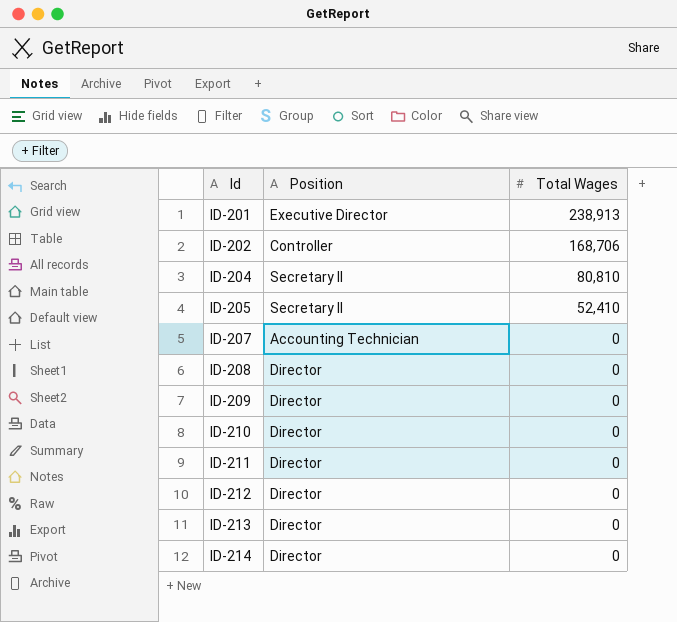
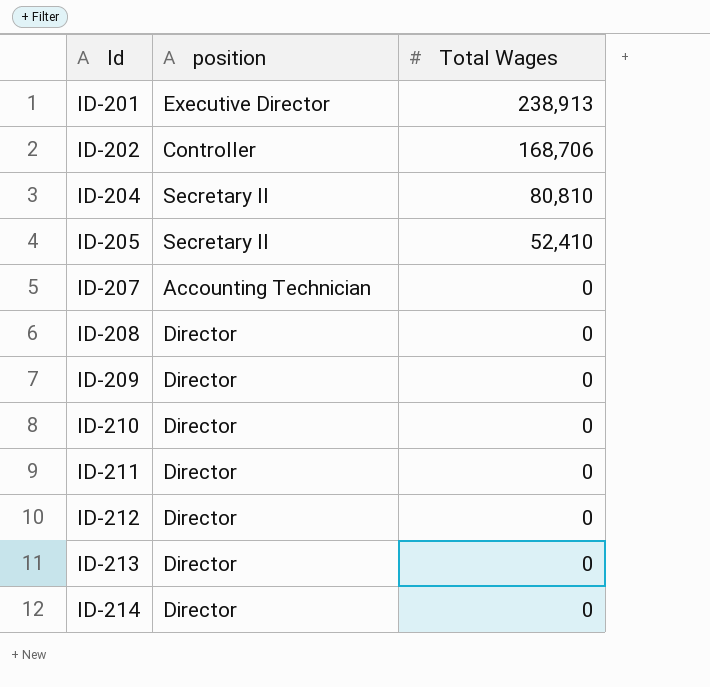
column name: Position -> position

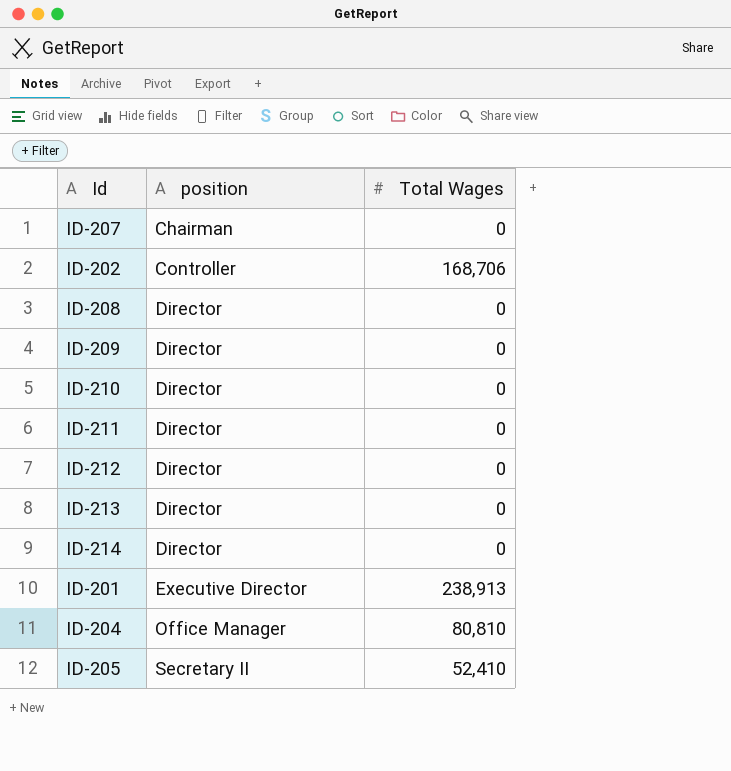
row order: Id ascending -> position ascending
ID-207 | position: Accounting Technician -> Chairman
ID-204 | position: Secretary II -> Office Manager

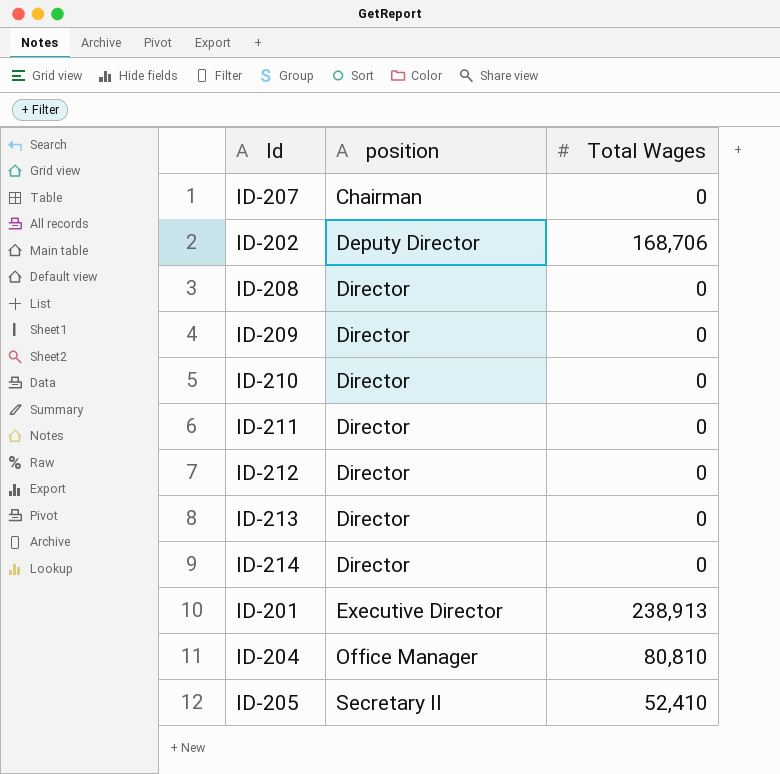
ID-202 | position: Controller -> Deputy Director

